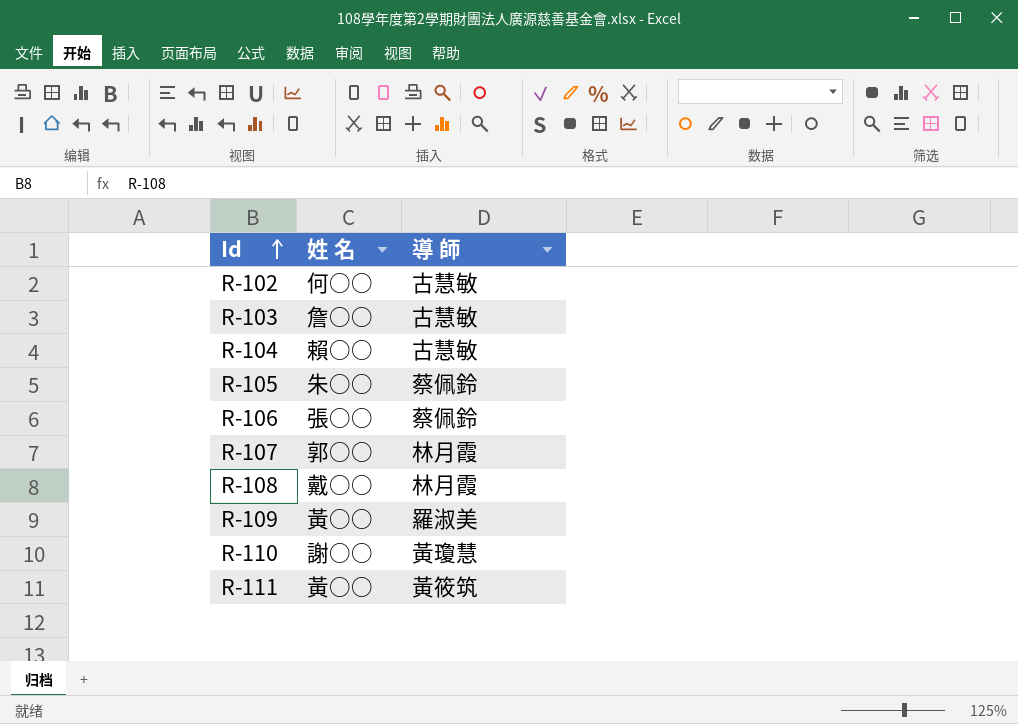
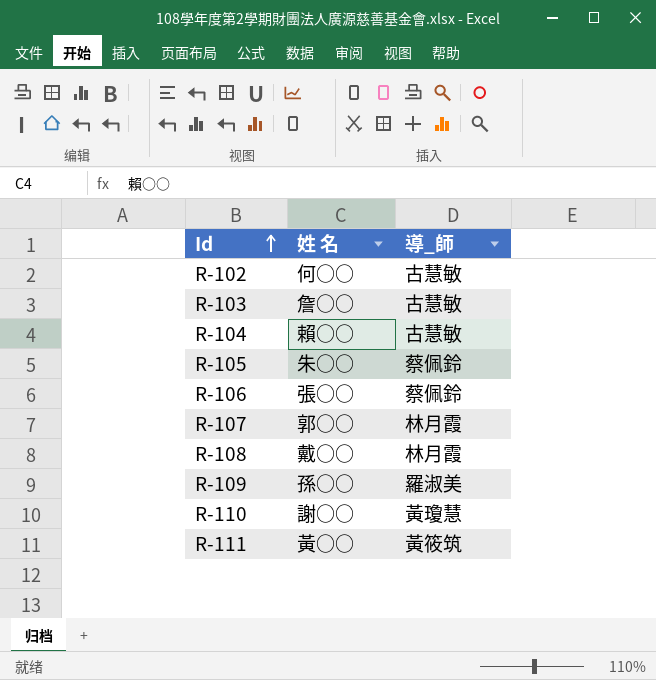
column name: 導 師 -> 導_師
R-109 | 姓 名: 黃○○ -> 孫○○

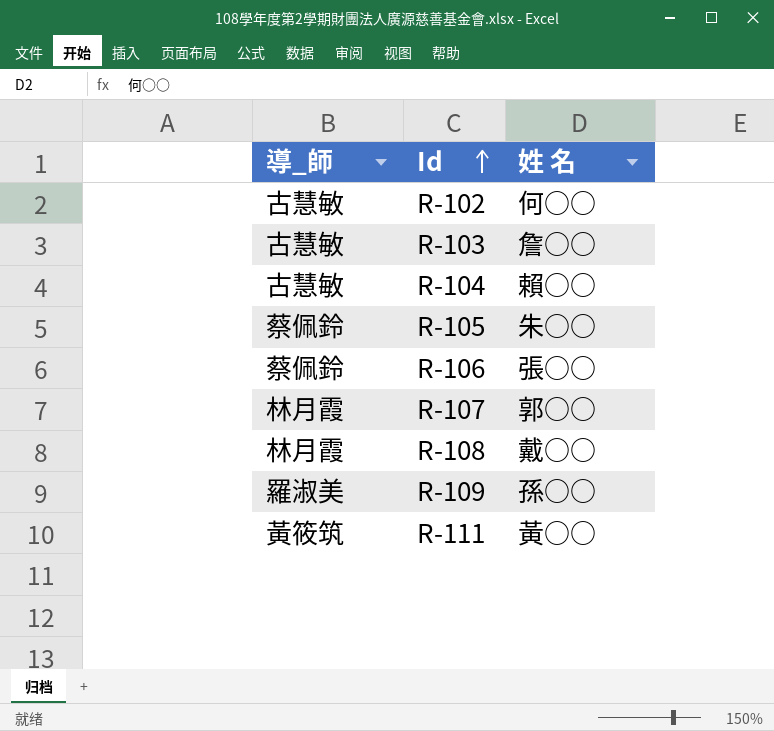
column 導_師 | position: 3 -> 1
row R-110: 謝○○ | 黃瓊慧 -> none

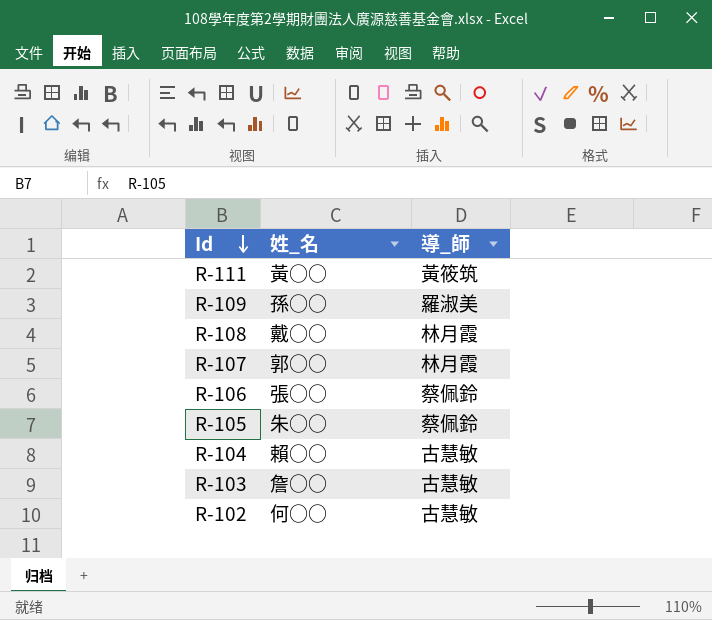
row order: Id ascending -> Id descending
column name: 姓 名 -> 姓_名
column 導_師 | position: 1 -> 3

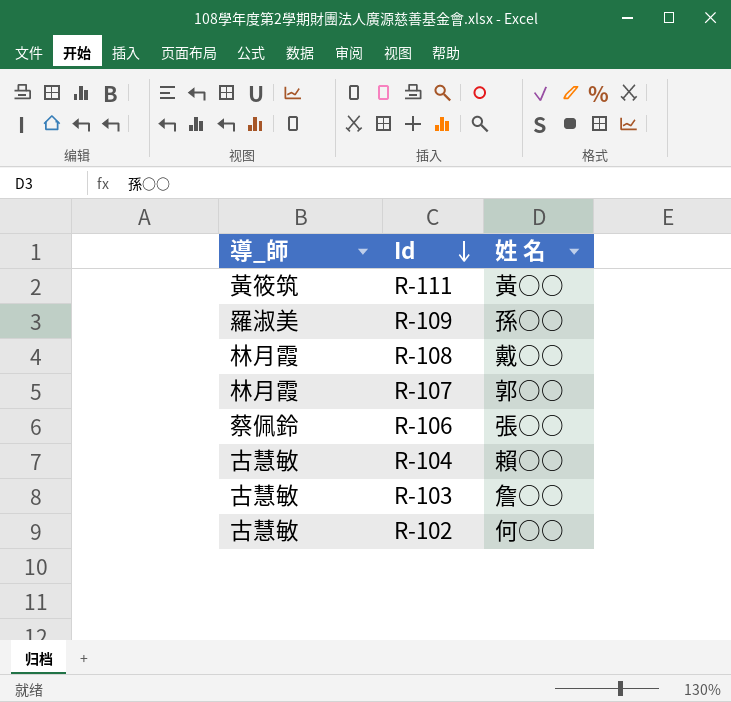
column 導_師 | position: 3 -> 1
column name: 姓_名 -> 姓 名
row R-105: 朱○○ | 蔡佩鈴 -> none

